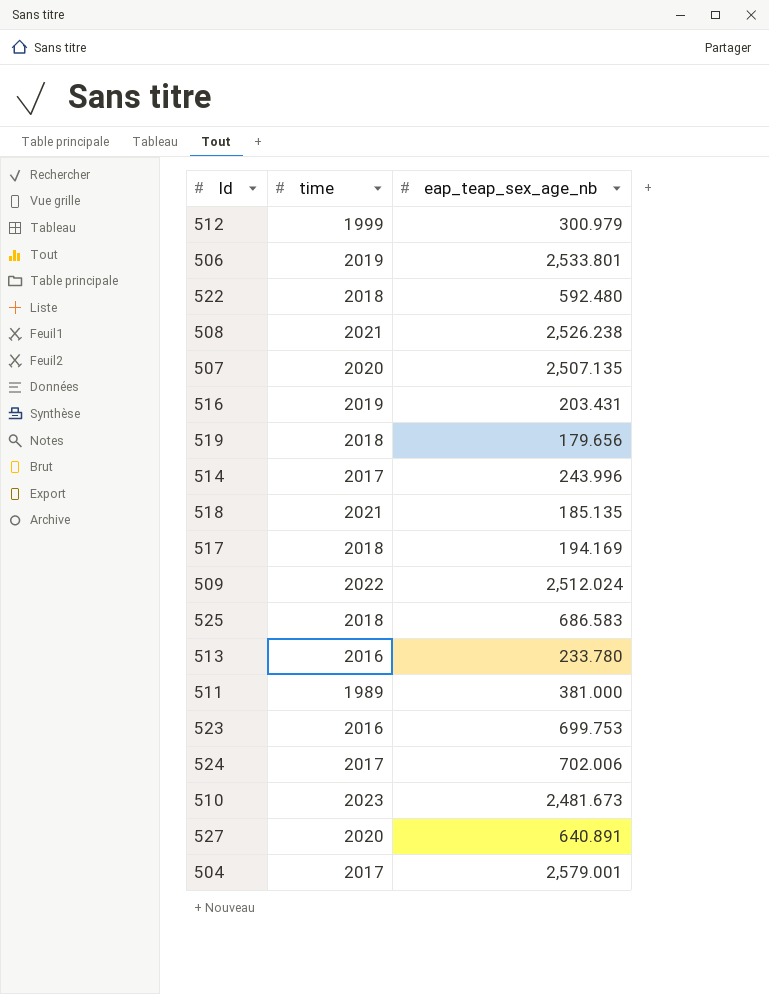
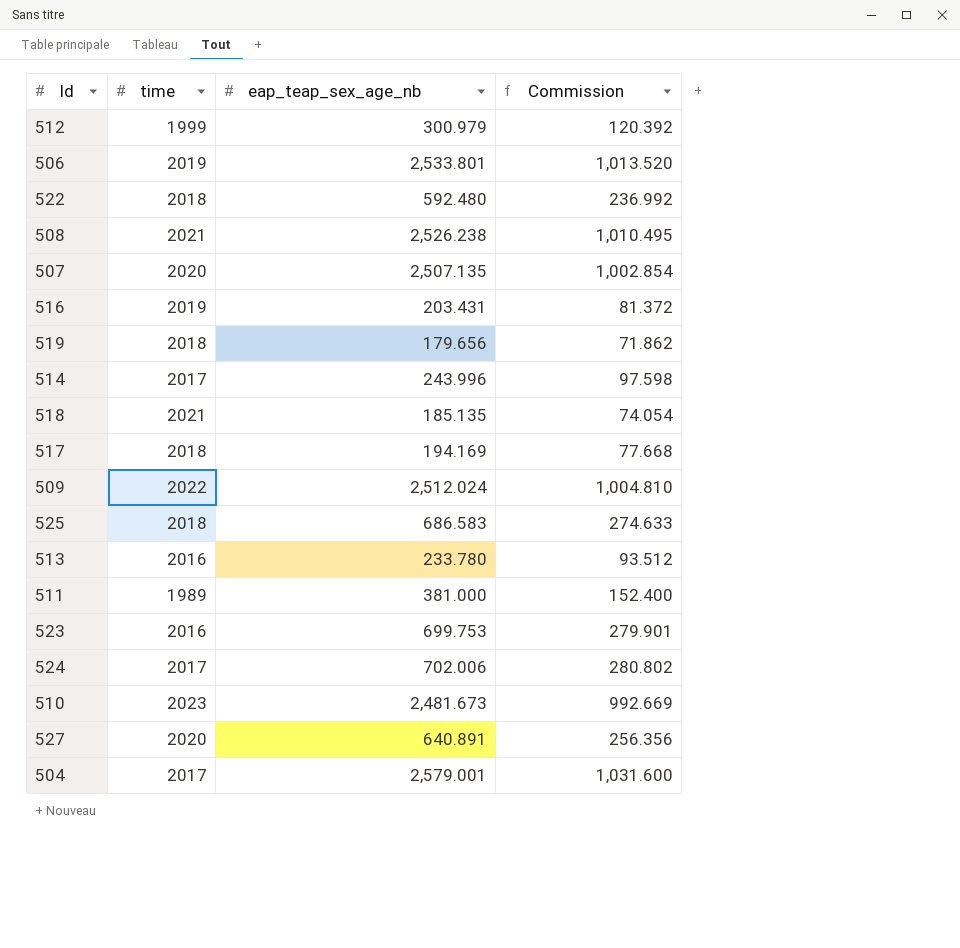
column Commission | formula: none -> [eap_teap_sex_age_nb] * 0.4

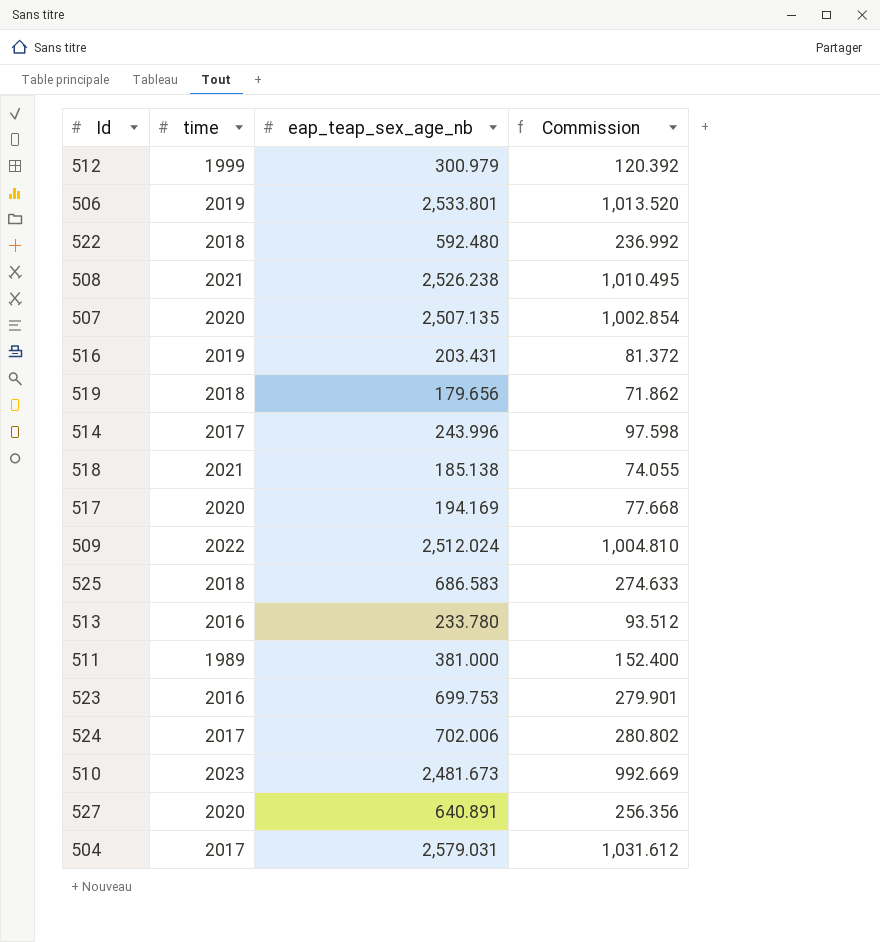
518 | eap_teap_sex_age_nb: 185.135 -> 185.138
518 | Commission: 74.054 -> 74.055
517 | time: 2018 -> 2020
504 | eap_teap_sex_age_nb: 2,579.001 -> 2,579.031
504 | Commission: 1,031.600 -> 1,031.612

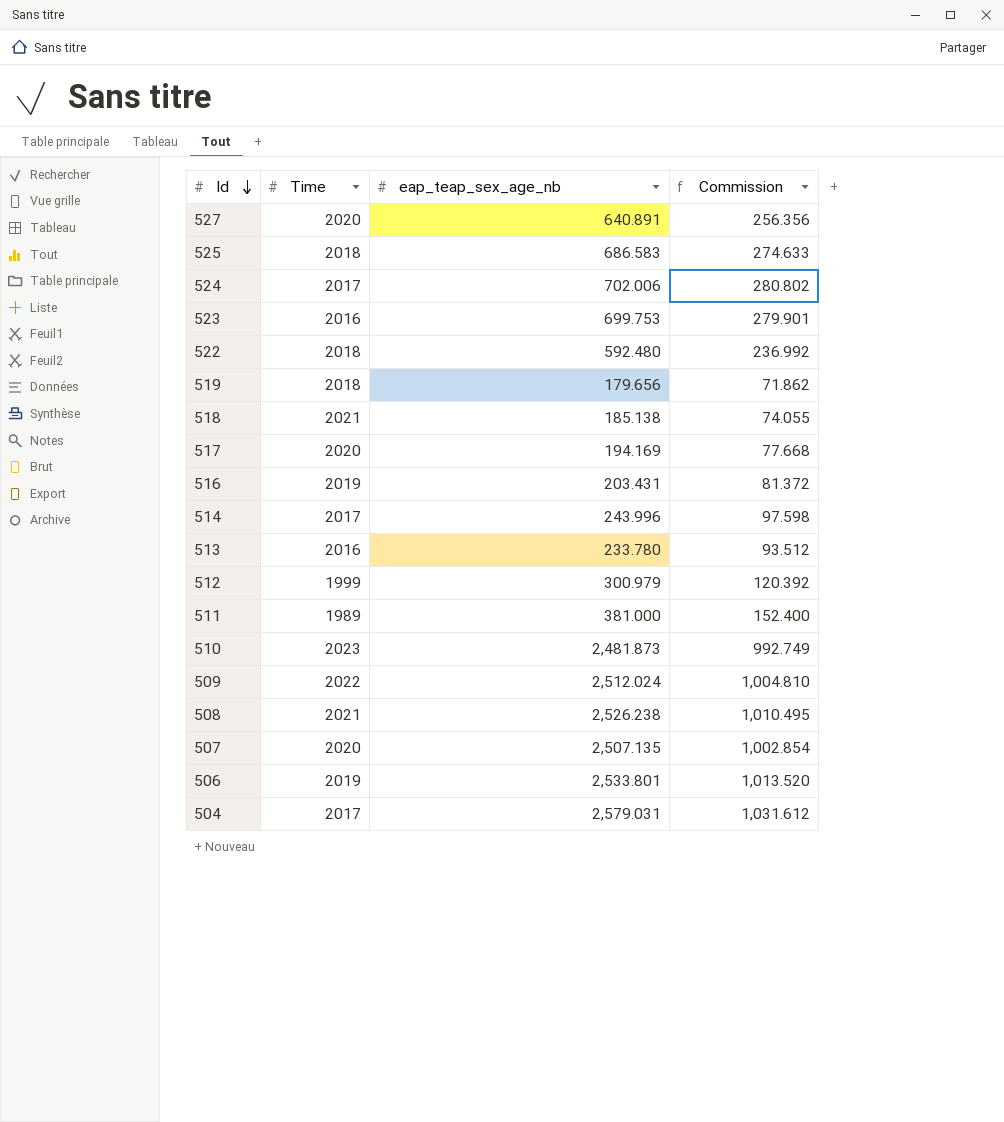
row order: none -> Id descending
column name: time -> Time
510 | eap_teap_sex_age_nb: 2,481.673 -> 2,481.873
510 | Commission: 992.669 -> 992.749

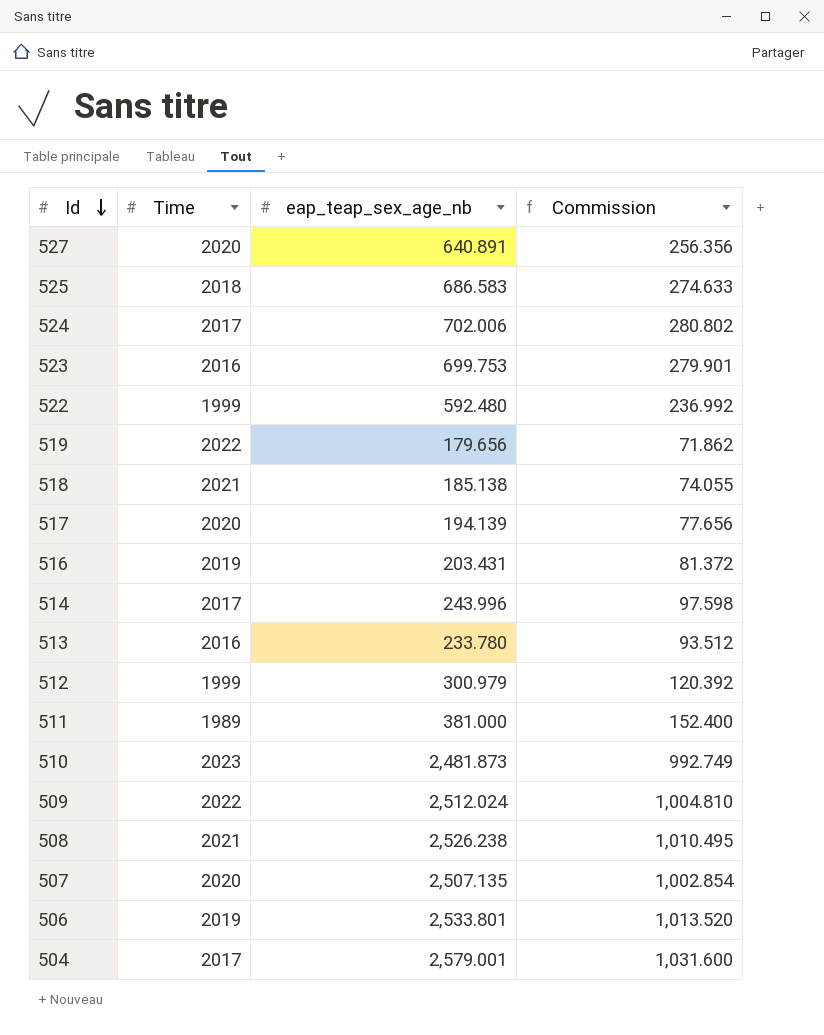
522 | Time: 2018 -> 1999
519 | Time: 2018 -> 2022
517 | eap_teap_sex_age_nb: 194.169 -> 194.139
517 | Commission: 77.668 -> 77.656
504 | eap_teap_sex_age_nb: 2,579.031 -> 2,579.001
504 | Commission: 1,031.612 -> 1,031.600

